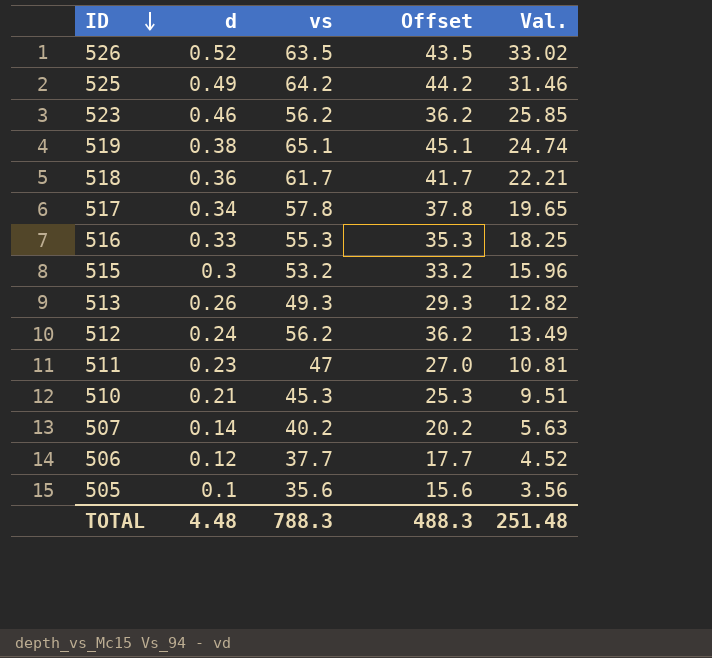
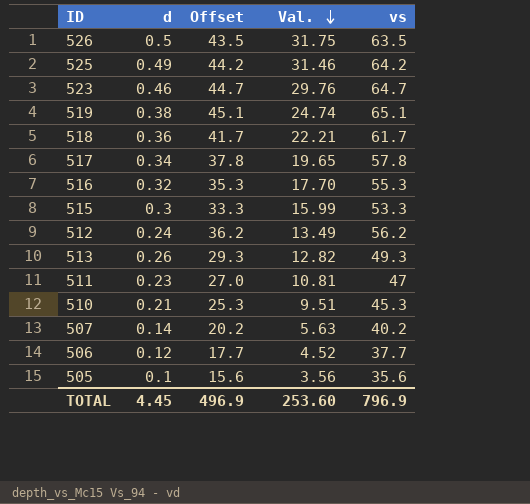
row order: ID descending -> Val. descending
column vs | position: 3 -> 5
526 | d: 0.52 -> 0.5
526 | Val.: 33.02 -> 31.75
523 | Offset: 36.2 -> 44.7
523 | Val.: 25.85 -> 29.76
523 | vs: 56.2 -> 64.7
516 | d: 0.33 -> 0.32
516 | Val.: 18.25 -> 17.70
515 | Offset: 33.2 -> 33.3
515 | Val.: 15.96 -> 15.99
515 | vs: 53.2 -> 53.3
TOTAL | d: 4.48 -> 4.45
TOTAL | Offset: 488.3 -> 496.9
TOTAL | Val.: 251.48 -> 253.60
TOTAL | vs: 788.3 -> 796.9

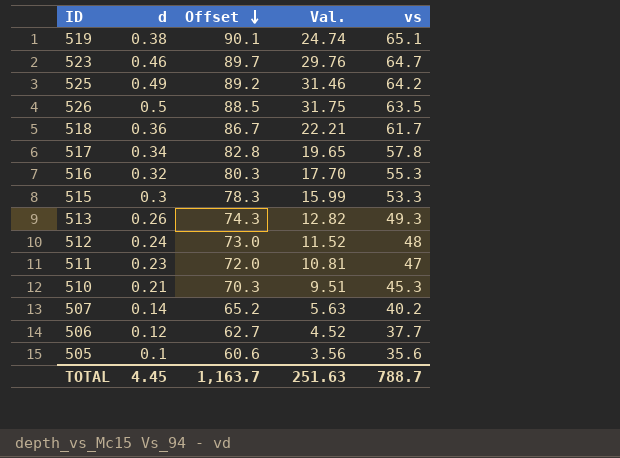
row order: Val. descending -> Offset descending
column Offset | formula: [vs] - 20 -> [vs] + 25
512 | Val.: 13.49 -> 11.52
512 | vs: 56.2 -> 48
TOTAL | Offset: 496.9 -> 1,163.7
TOTAL | Val.: 253.60 -> 251.63
TOTAL | vs: 796.9 -> 788.7

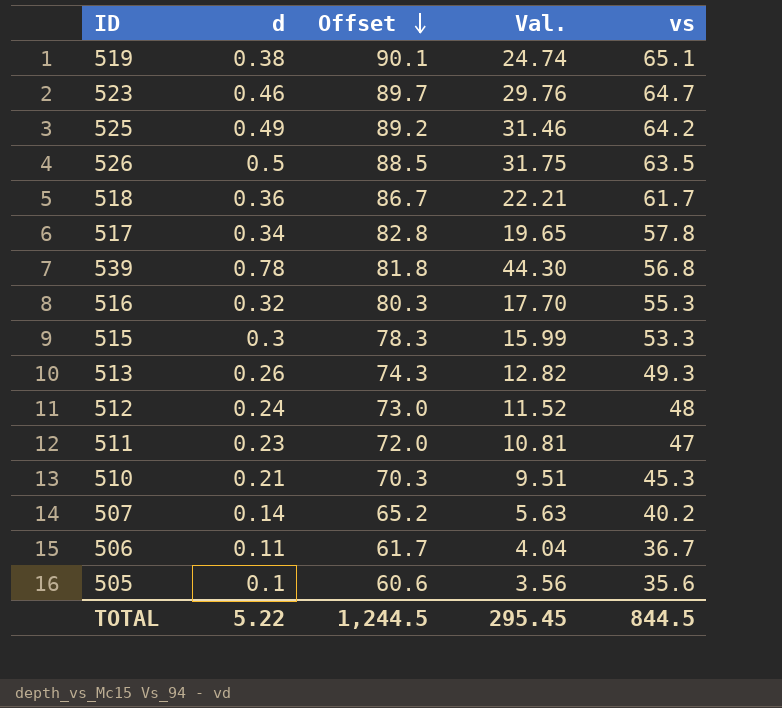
row 539: none -> 0.78 | 81.8 | 44.30 | 56.8
506 | d: 0.12 -> 0.11
506 | Offset: 62.7 -> 61.7
506 | Val.: 4.52 -> 4.04
506 | vs: 37.7 -> 36.7
TOTAL | d: 4.45 -> 5.22
TOTAL | Offset: 1,163.7 -> 1,244.5
TOTAL | Val.: 251.63 -> 295.45
TOTAL | vs: 788.7 -> 844.5

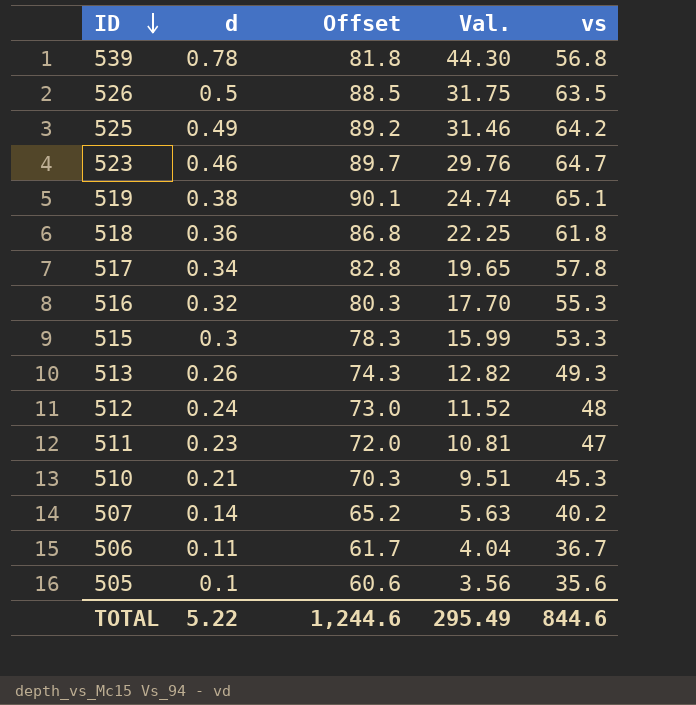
row order: Offset descending -> ID descending
518 | Offset: 86.7 -> 86.8
518 | Val.: 22.21 -> 22.25
518 | vs: 61.7 -> 61.8
TOTAL | Offset: 1,244.5 -> 1,244.6
TOTAL | Val.: 295.45 -> 295.49
TOTAL | vs: 844.5 -> 844.6

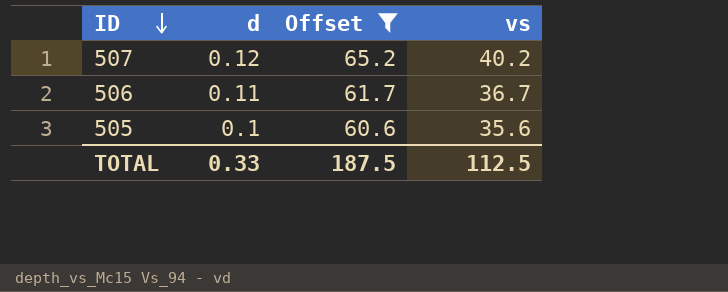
filter: none -> Offset <= 65.2
column Val. | formula: [d] * [vs] -> none
507 | d: 0.14 -> 0.12
TOTAL | d: 5.22 -> 0.33
TOTAL | Offset: 1,244.6 -> 187.5
TOTAL | vs: 844.6 -> 112.5

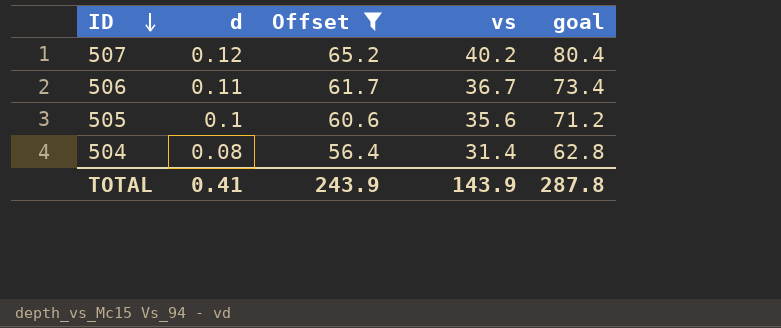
column goal | formula: none -> [vs] * 2
row 504: none -> 0.08 | 56.4 | 31.4 | 62.8
TOTAL | d: 0.33 -> 0.41
TOTAL | Offset: 187.5 -> 243.9
TOTAL | vs: 112.5 -> 143.9

